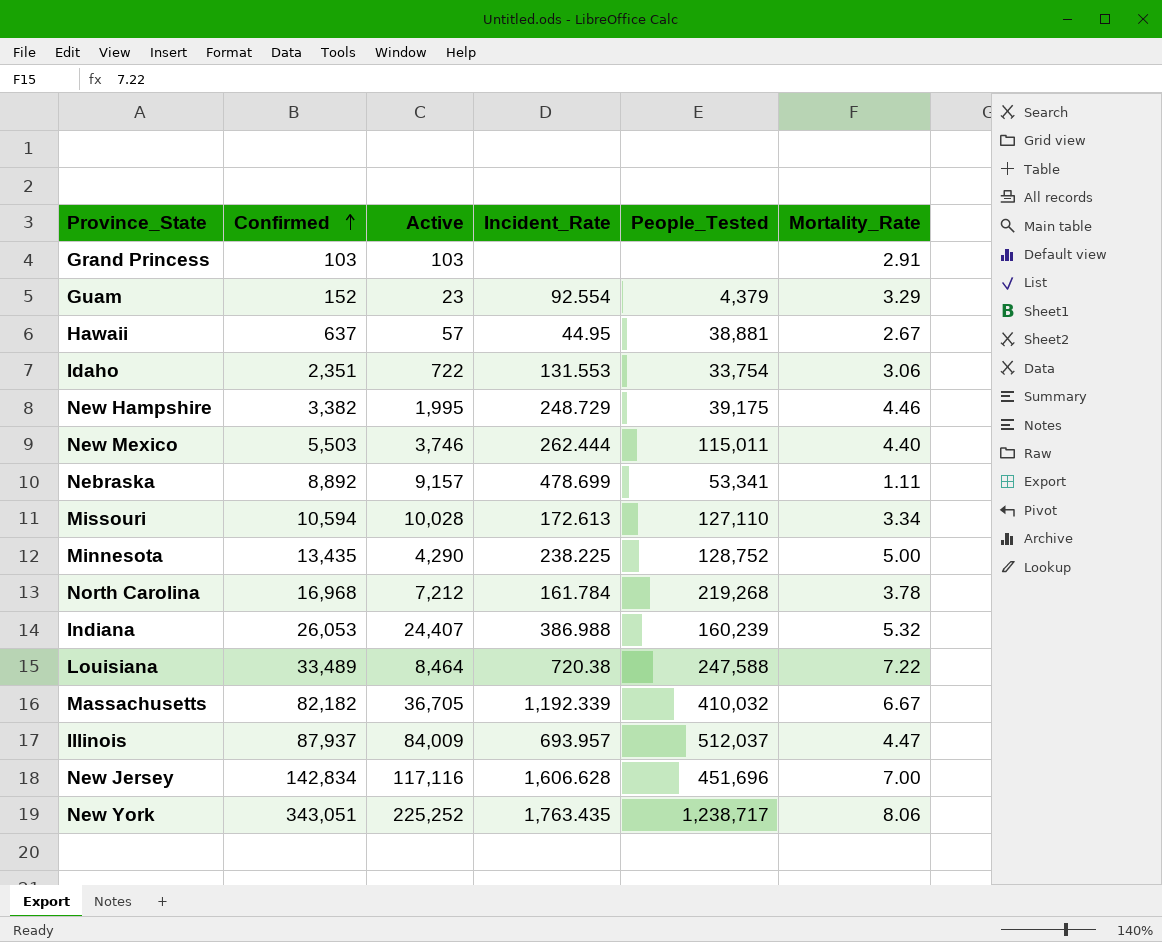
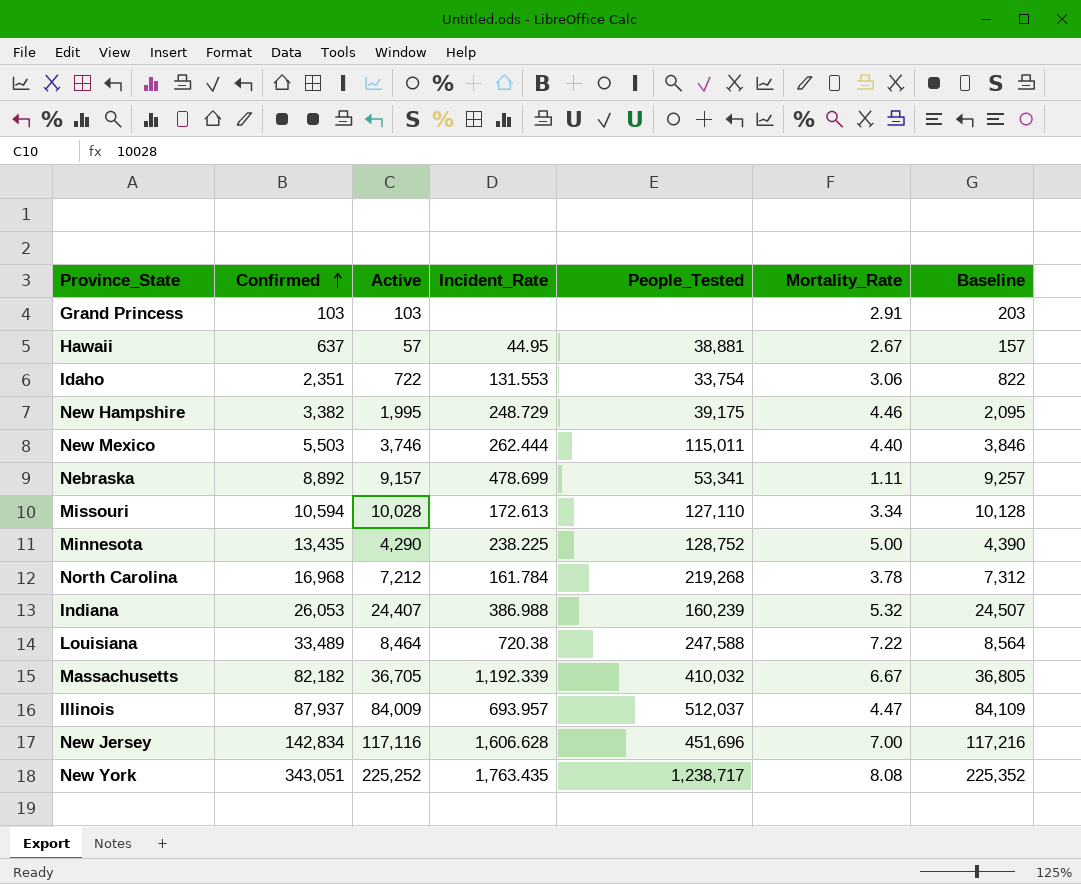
column Baseline | formula: none -> [Active] + 100
row Guam: 152 | 23 | 92.554 | 4,379 | 3.29 -> none
New York | Mortality_Rate: 8.06 -> 8.08

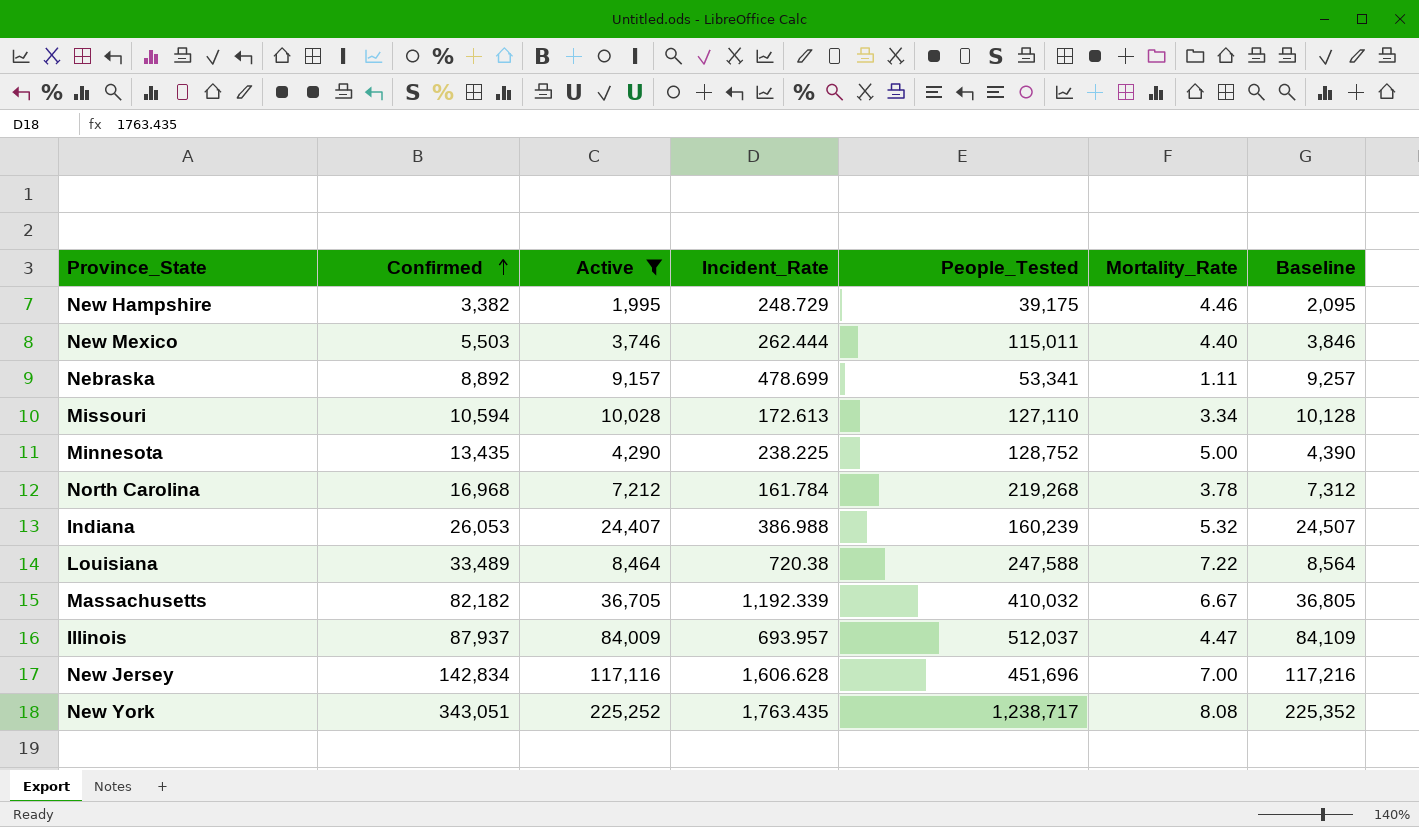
filter: none -> Active >= 1,995

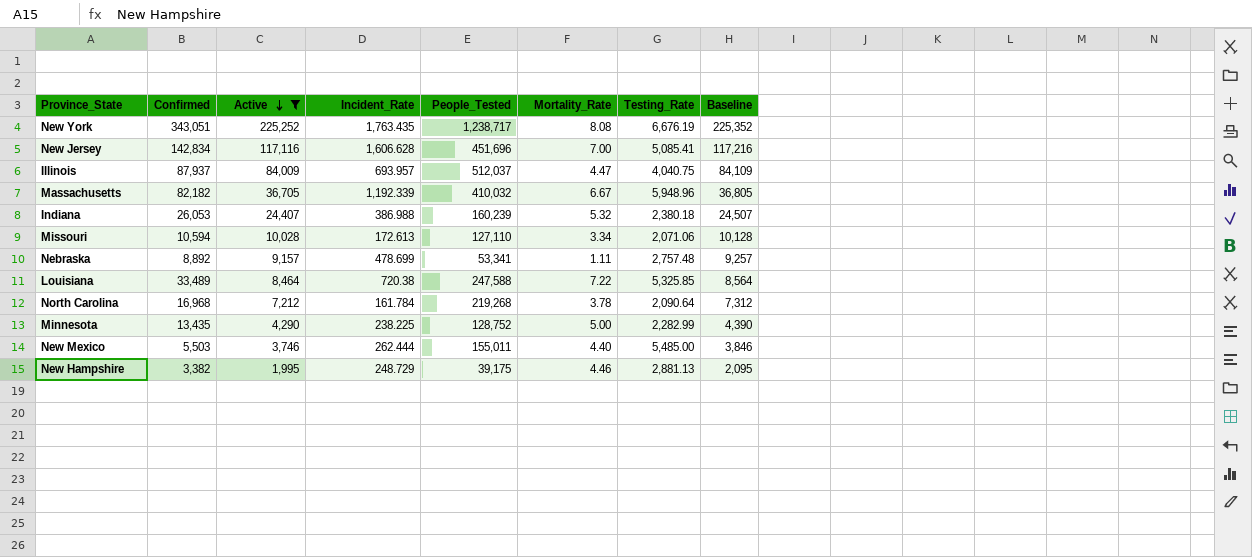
row order: Confirmed ascending -> Active descending
column Testing_Rate | position: none -> 7
New Mexico | People_Tested: 115,011 -> 155,011

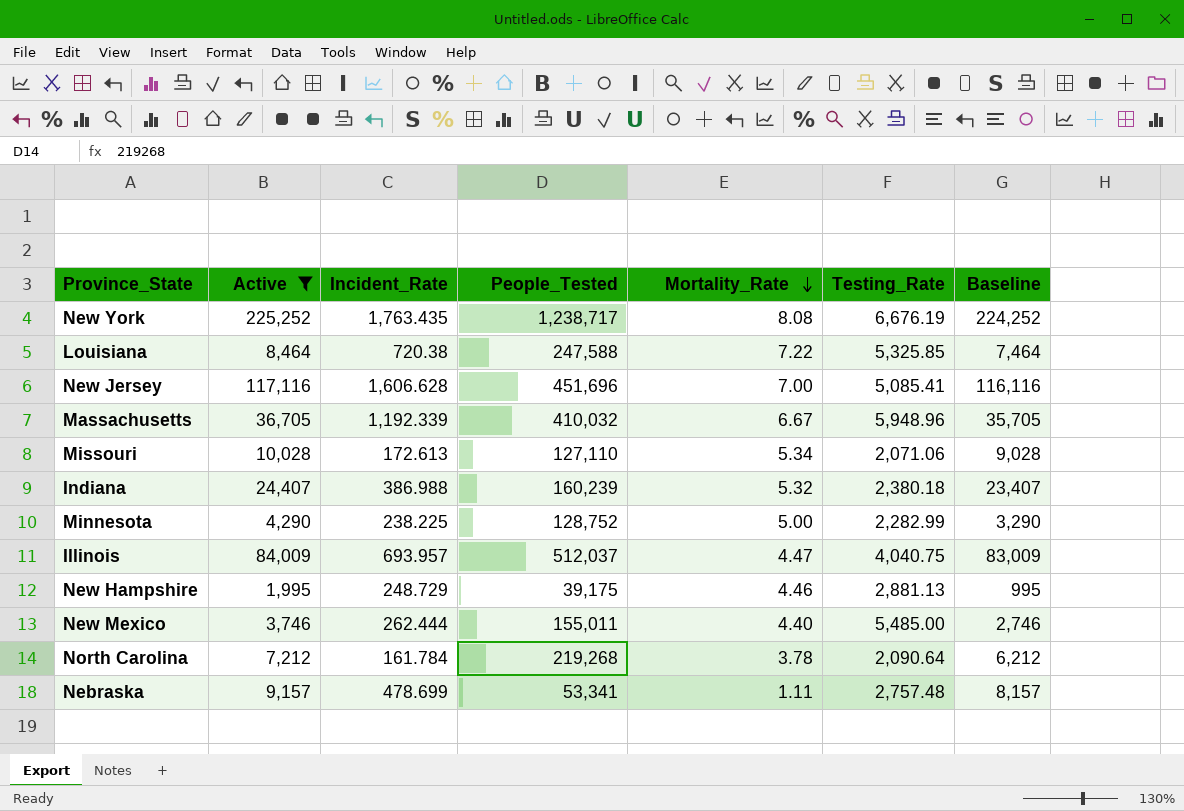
row order: Active descending -> Mortality_Rate descending
column Confirmed | position: 2 -> none
column Baseline | formula: [Active] + 100 -> [Active] - 1000
Missouri | Mortality_Rate: 3.34 -> 5.34

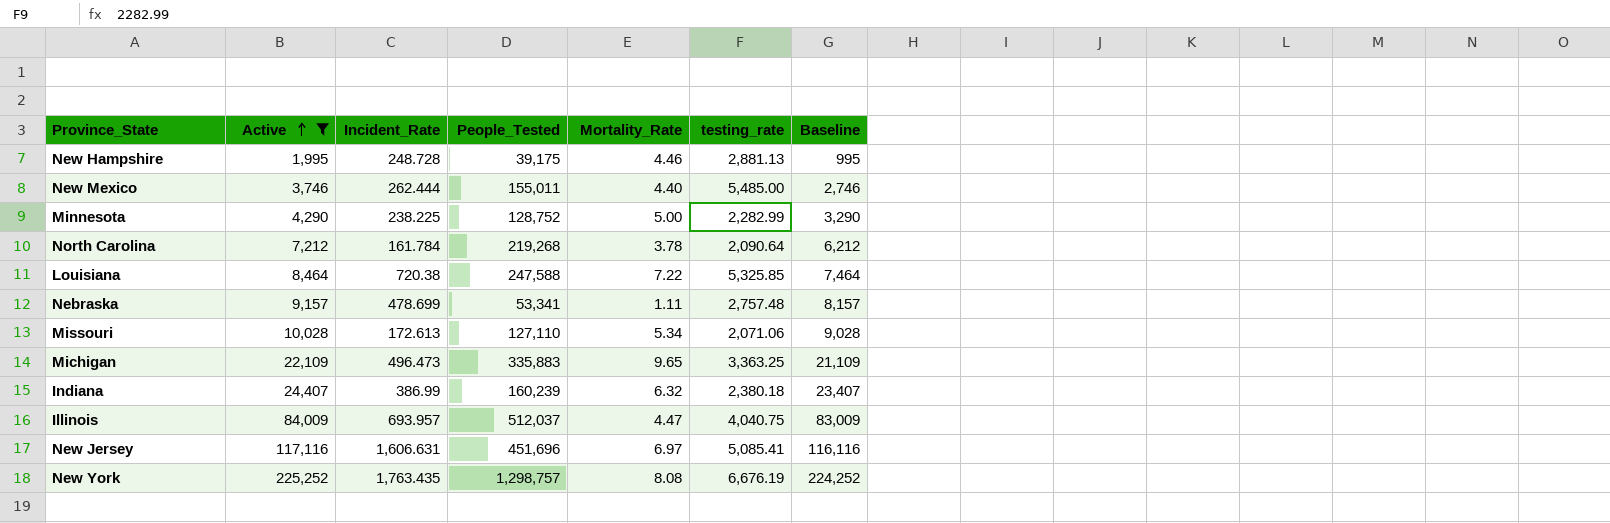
row order: Mortality_Rate descending -> Active ascending
column name: Testing_Rate -> testing_rate
row Massachusetts: 36,705 | 1,192.339 | 410,032 | 6.67 | 5,948.96 | 35,705 -> none
New Hampshire | Incident_Rate: 248.729 -> 248.728
row Michigan: none -> 22,109 | 496.473 | 335,883 | 9.65 | 3,363.25 | 21,109
Indiana | Incident_Rate: 386.988 -> 386.99
Indiana | Mortality_Rate: 5.32 -> 6.32
New Jersey | Incident_Rate: 1,606.628 -> 1,606.631
New Jersey | Mortality_Rate: 7.00 -> 6.97
New York | People_Tested: 1,238,717 -> 1,298,757

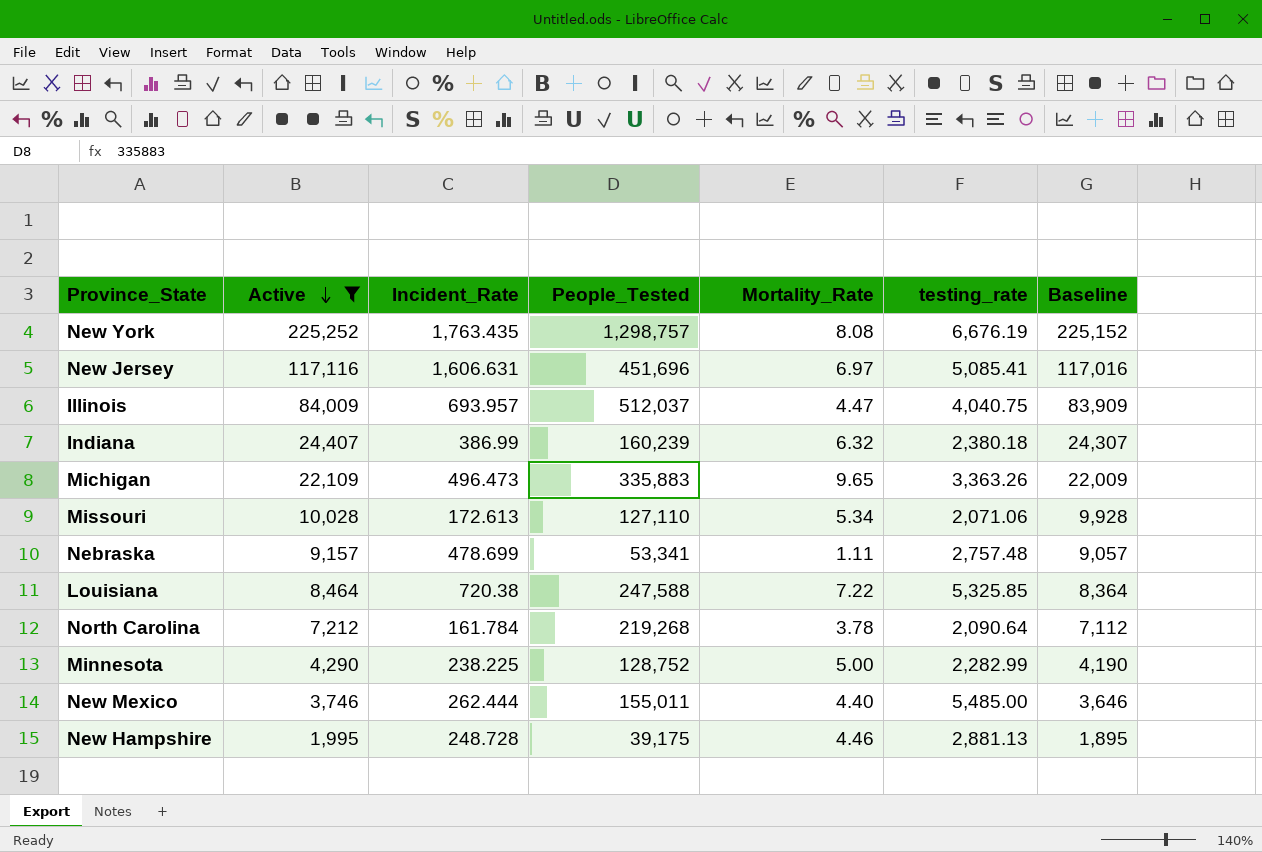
row order: Active ascending -> Active descending
column Baseline | formula: [Active] - 1000 -> [Active] - 100
Michigan | testing_rate: 3,363.25 -> 3,363.26

